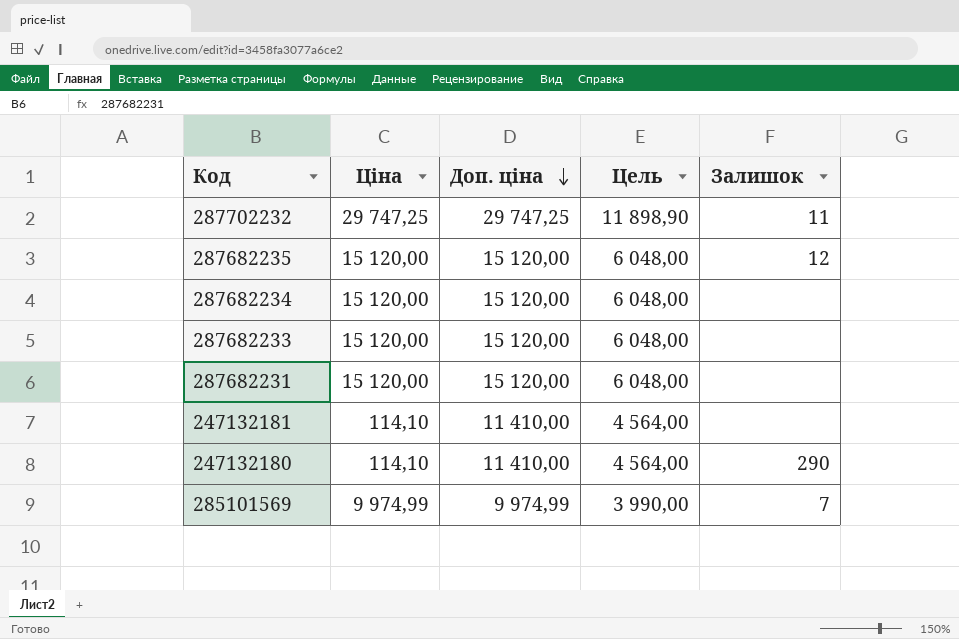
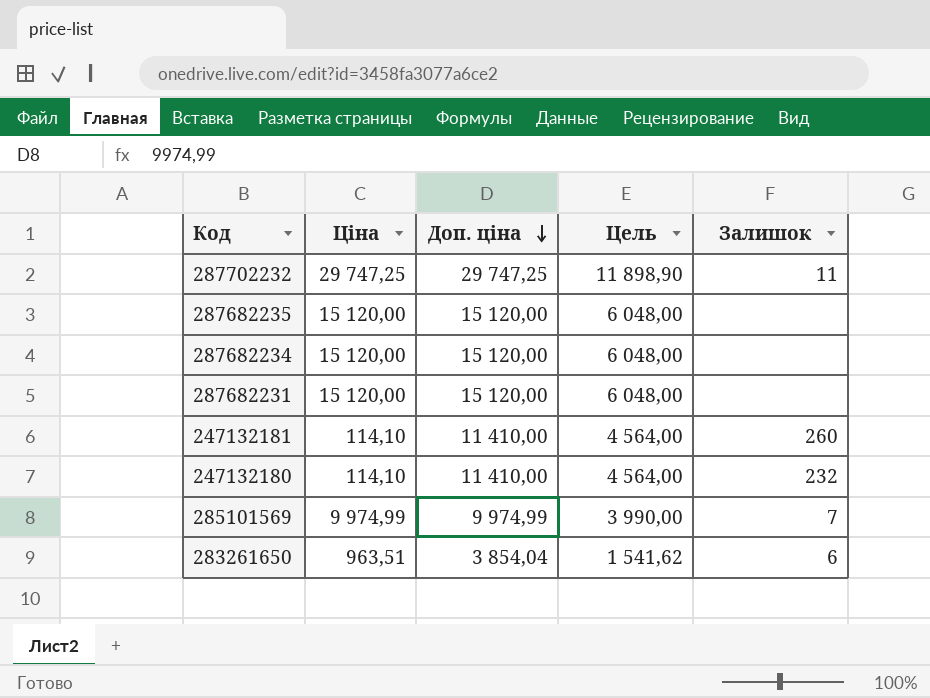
row 287682233: 15 120,00 | 15 120,00 | 6 048,00 | none -> none
287682235 | Залишок: 12 -> none
247132181 | Залишок: none -> 260
247132180 | Залишок: 290 -> 232
row 283261650: none -> 963,51 | 3 854,04 | 1 541,62 | 6

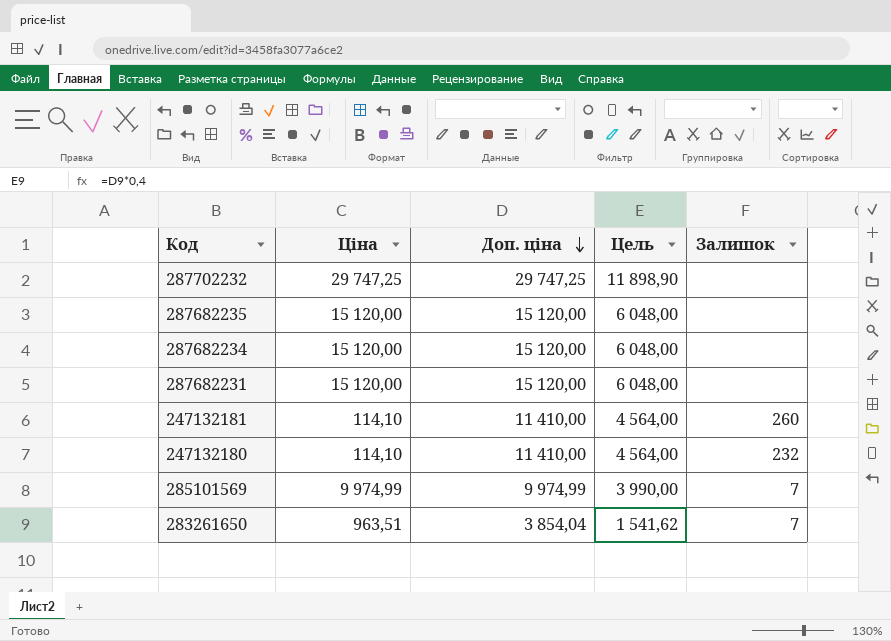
287702232 | Залишок: 11 -> none
283261650 | Залишок: 6 -> 7

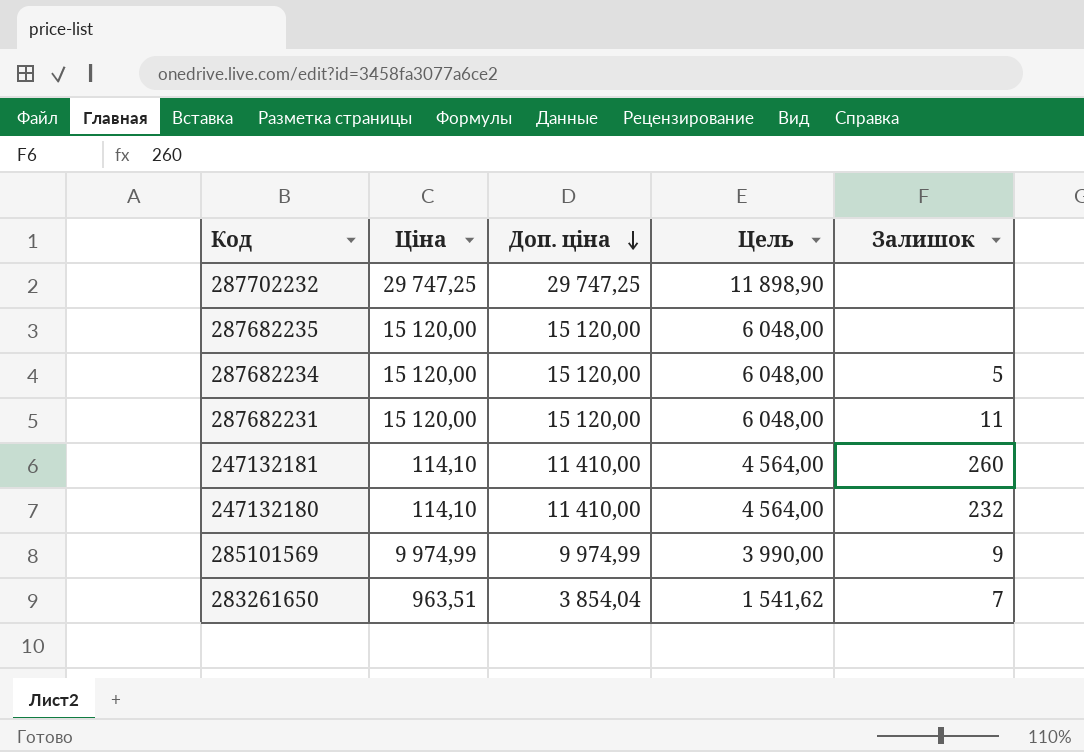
287682234 | Залишок: none -> 5
287682231 | Залишок: none -> 11
285101569 | Залишок: 7 -> 9

